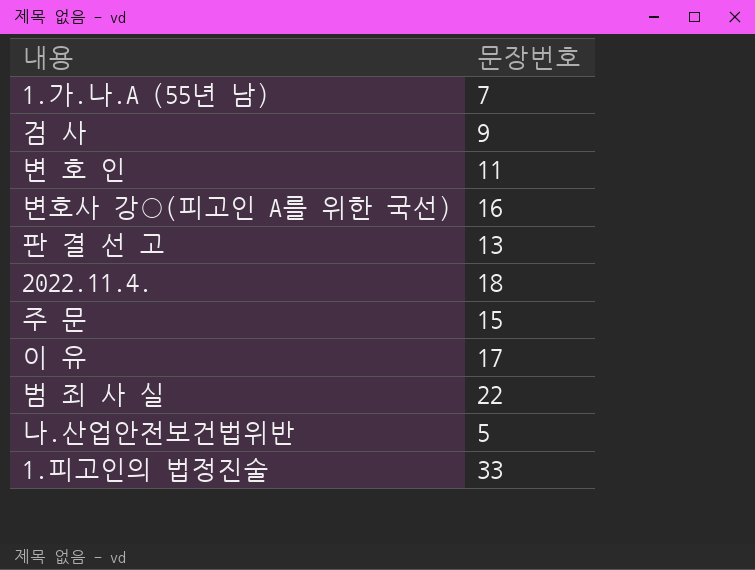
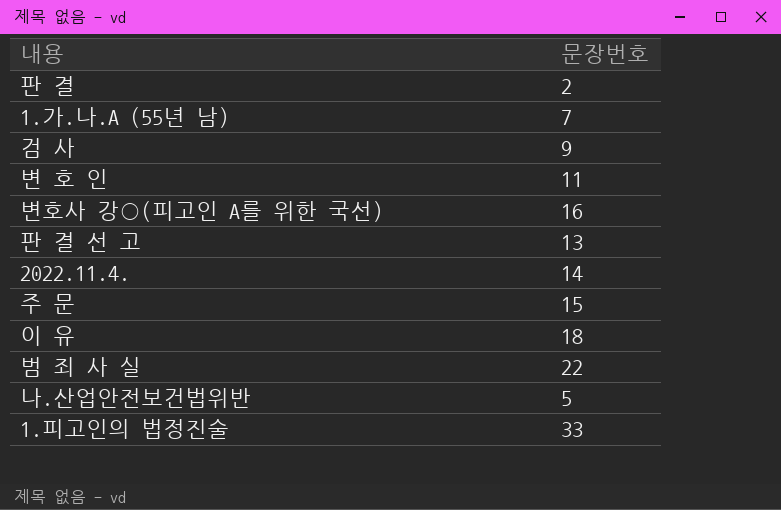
row 판 결: none -> 2
2022.11.4. | 문장번호: 18 -> 14
이 유 | 문장번호: 17 -> 18

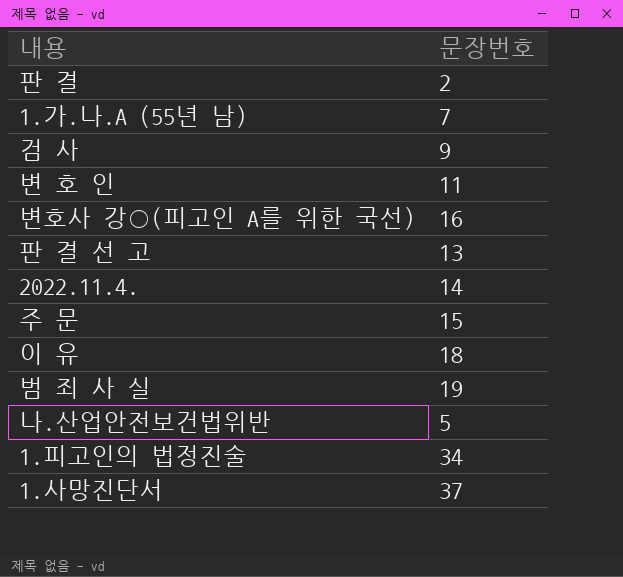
범 죄 사 실 | 문장번호: 22 -> 19
1.피고인의 법정진술 | 문장번호: 33 -> 34
row 1.사망진단서: none -> 37

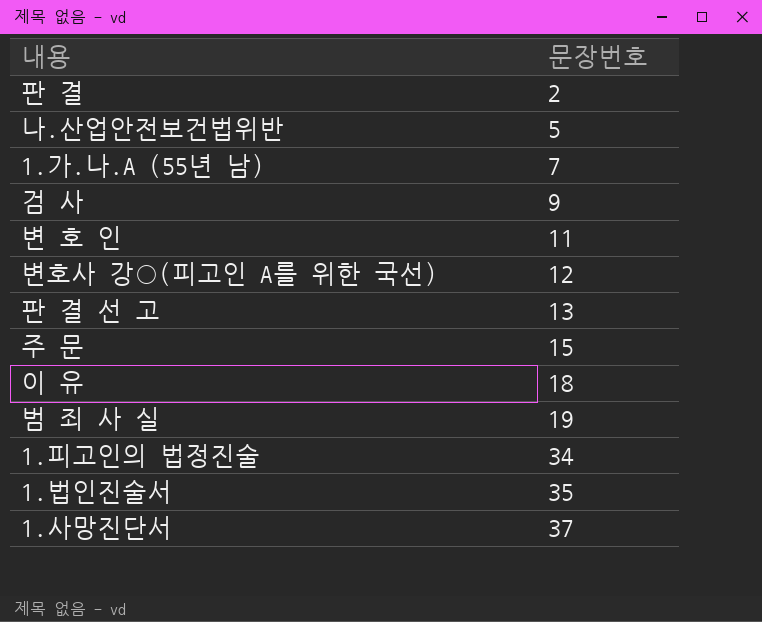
row order: none -> 문장번호 ascending
row 2022.11.4.: 14 -> none
변호사 강○(피고인 A를 위한 국선) | 문장번호: 16 -> 12
row 1.법인진술서: none -> 35

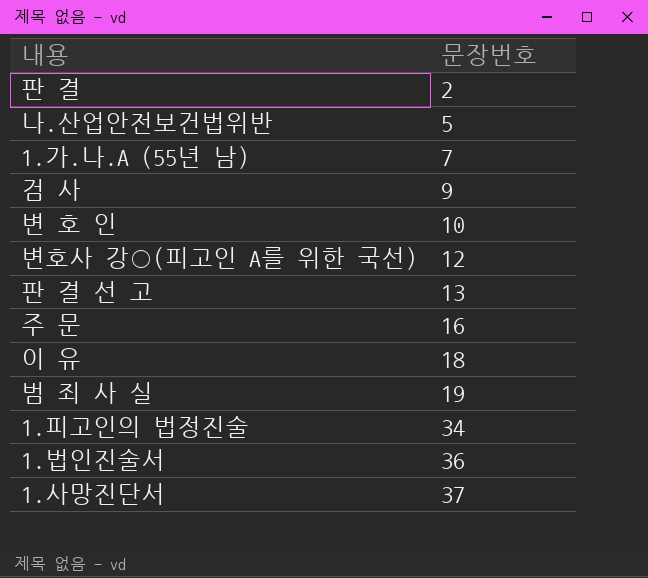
변 호 인 | 문장번호: 11 -> 10
주 문 | 문장번호: 15 -> 16
1.법인진술서 | 문장번호: 35 -> 36

